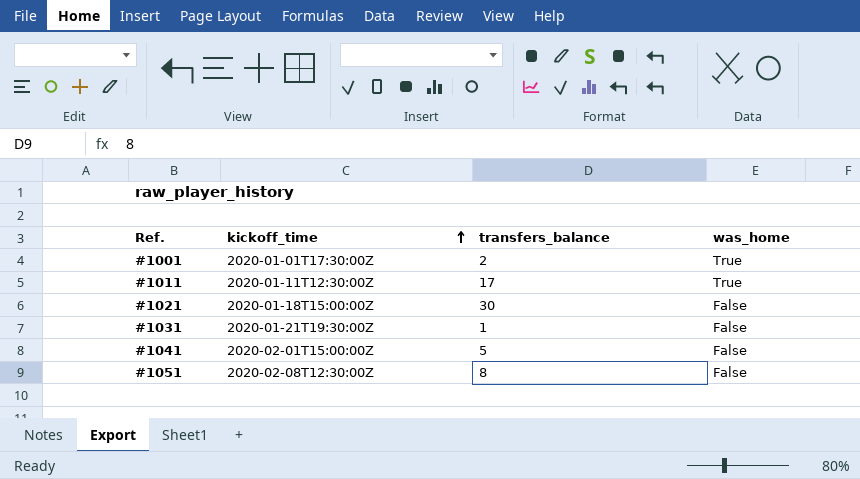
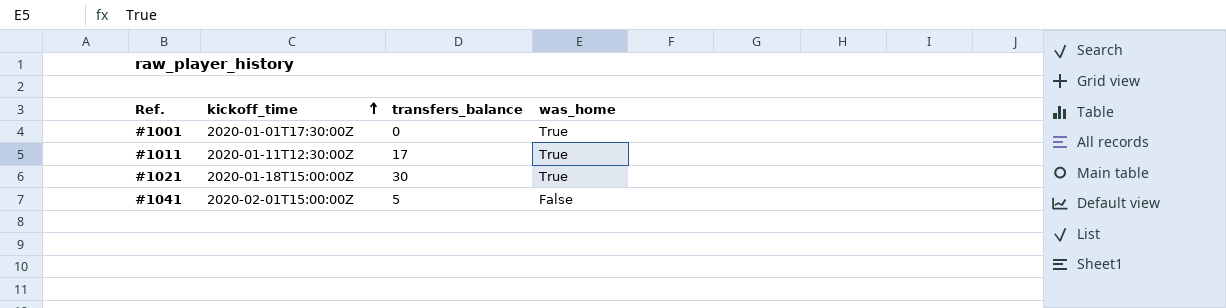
row #1031: 2020-01-21T19:30:00Z | 1 | False -> none
row #1051: 2020-02-08T12:30:00Z | 8 | False -> none
#1001 | transfers_balance: 2 -> 0
#1021 | was_home: False -> True

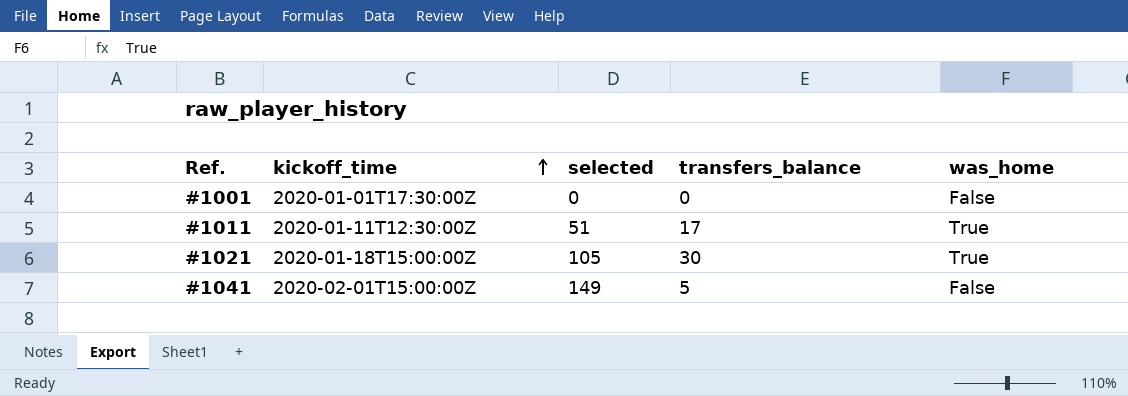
column selected | position: none -> 3
#1001 | was_home: True -> False

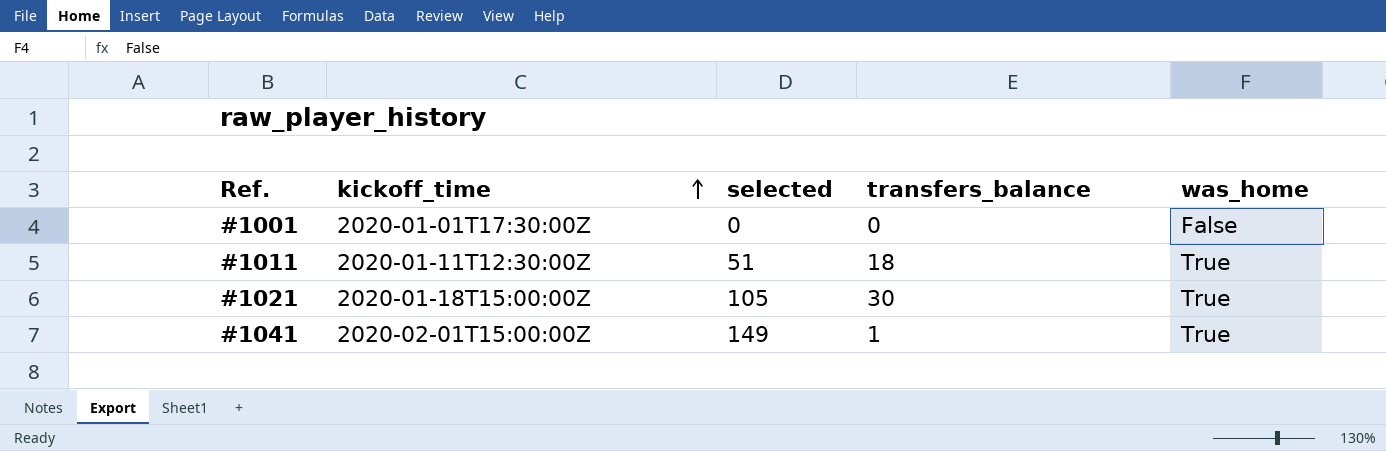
#1011 | transfers_balance: 17 -> 18
#1041 | transfers_balance: 5 -> 1
#1041 | was_home: False -> True

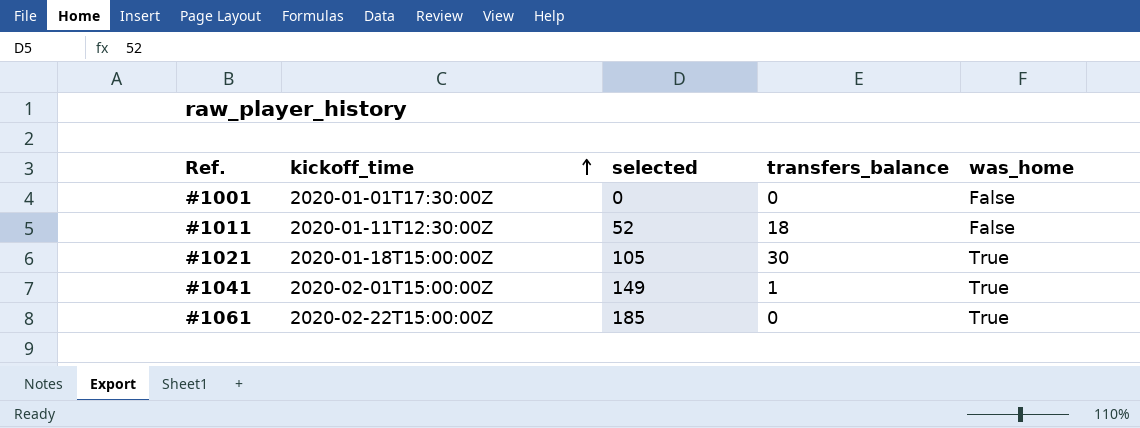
#1011 | selected: 51 -> 52
#1011 | was_home: True -> False
row #1061: none -> 2020-02-22T15:00:00Z | 185 | 0 | True

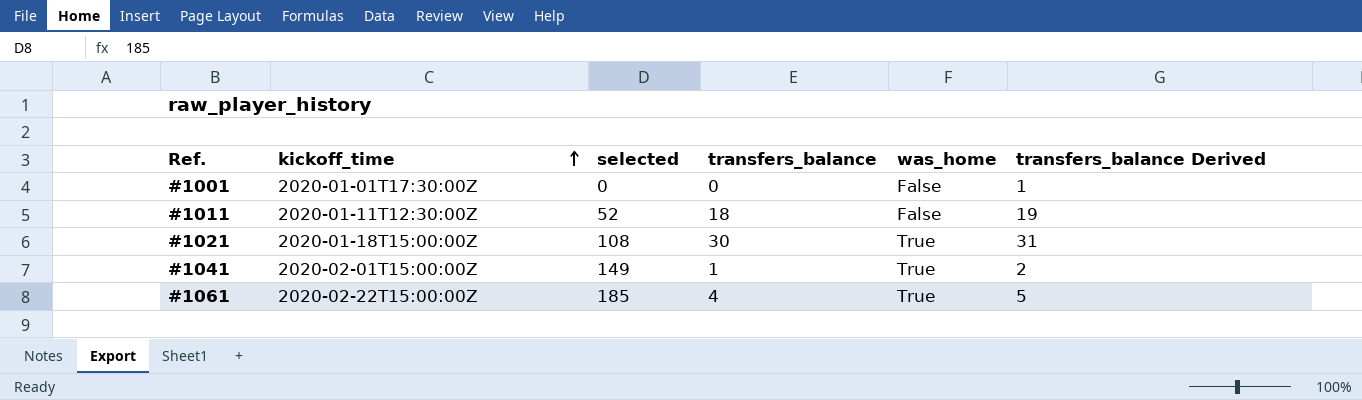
column transfers_balance Derived | formula: none -> [transfers_balance] + 1
#1021 | selected: 105 -> 108
#1061 | transfers_balance: 0 -> 4

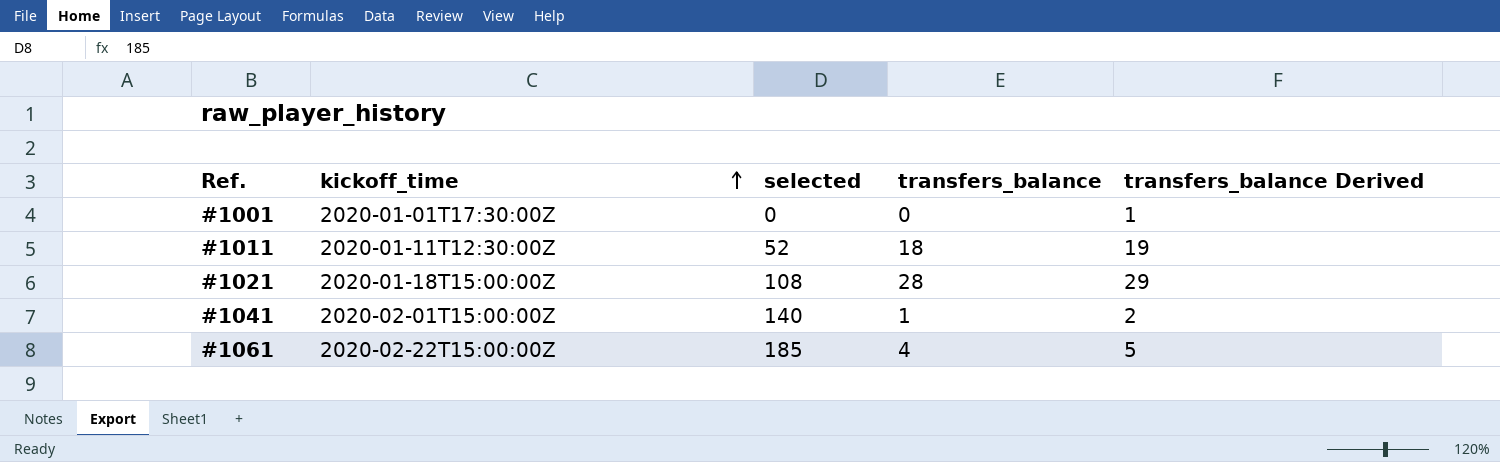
column was_home | position: 5 -> none
#1021 | transfers_balance: 30 -> 28
#1021 | transfers_balance Derived: 31 -> 29
#1041 | selected: 149 -> 140

